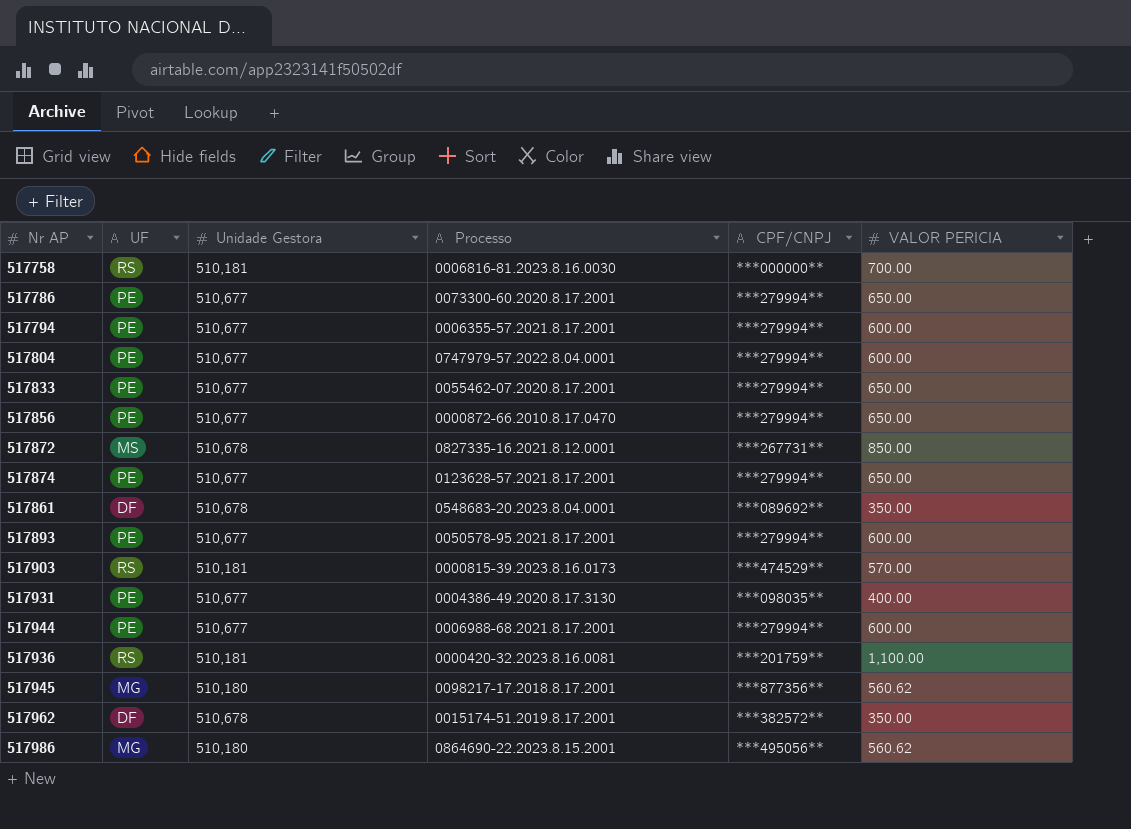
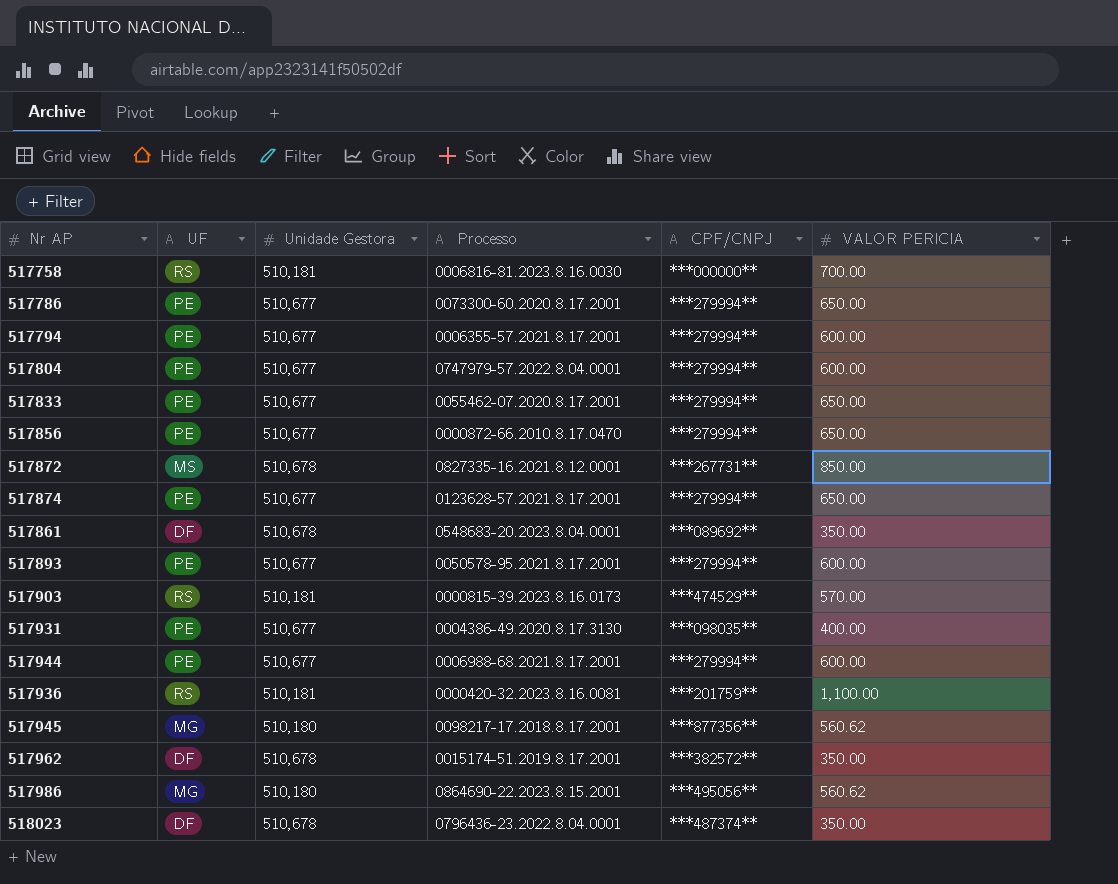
row 518023: none -> DF | 510,678 | 0796436-23.2022.8.04.0001 | ***487374** | 350.00

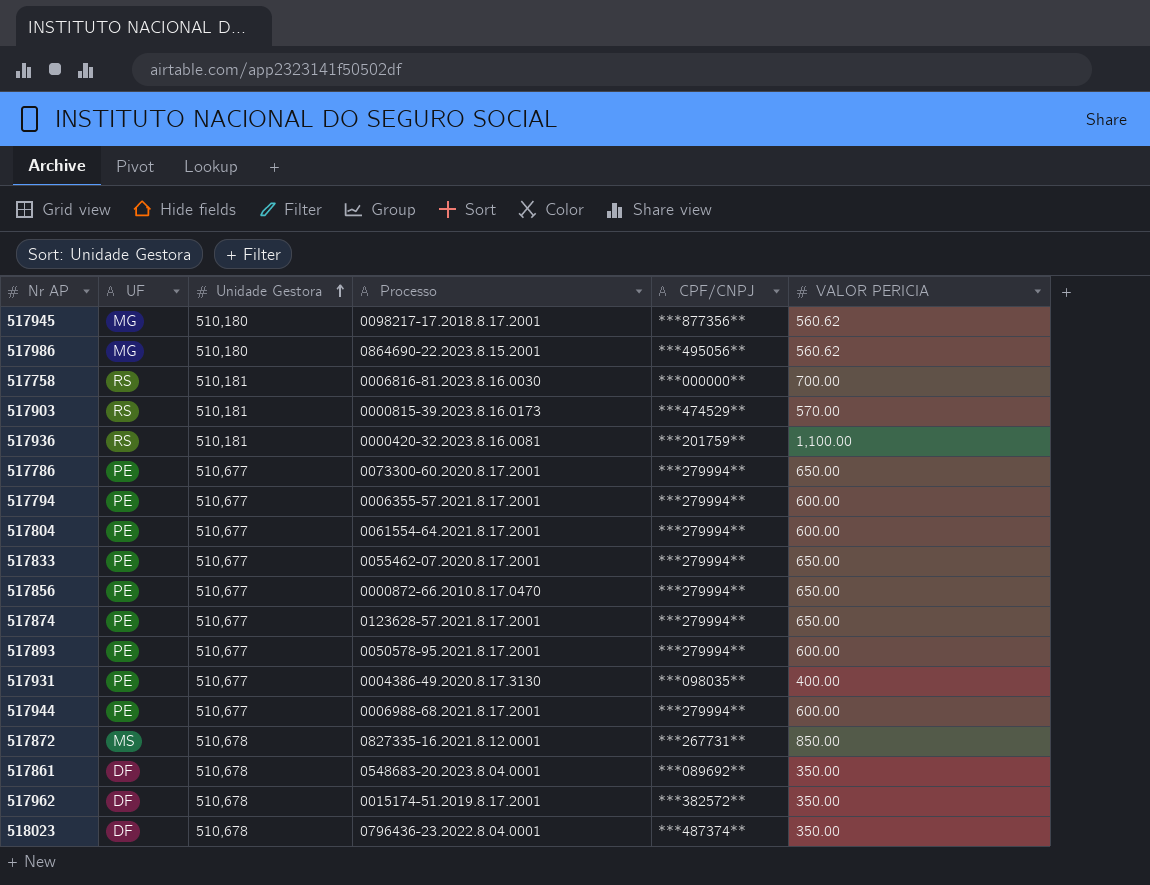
row order: none -> Unidade Gestora ascending
517804 | Processo: 0747979-57.2022.8.04.0001 -> 0061554-64.2021.8.17.2001

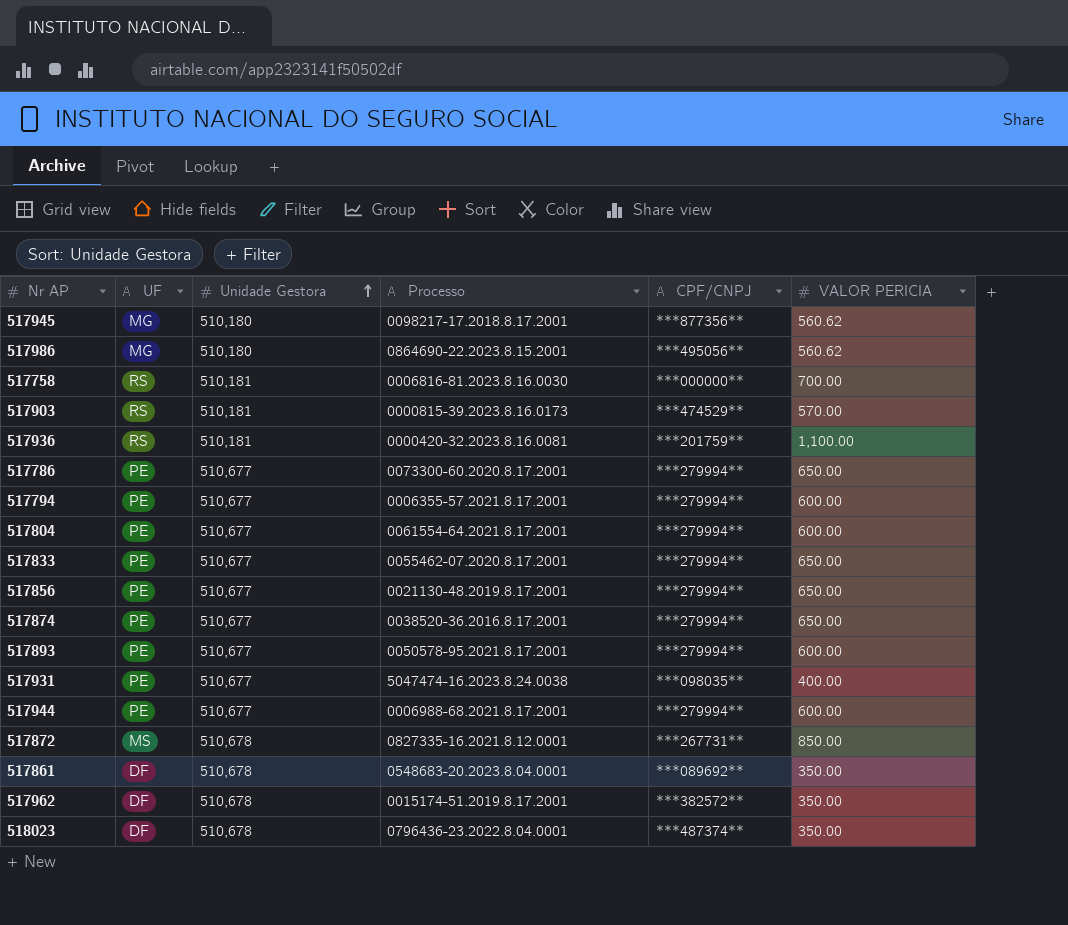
517856 | Processo: 0000872-66.2010.8.17.0470 -> 0021130-48.2019.8.17.2001
517874 | Processo: 0123628-57.2021.8.17.2001 -> 0038520-36.2016.8.17.2001
517931 | Processo: 0004386-49.2020.8.17.3130 -> 5047474-16.2023.8.24.0038

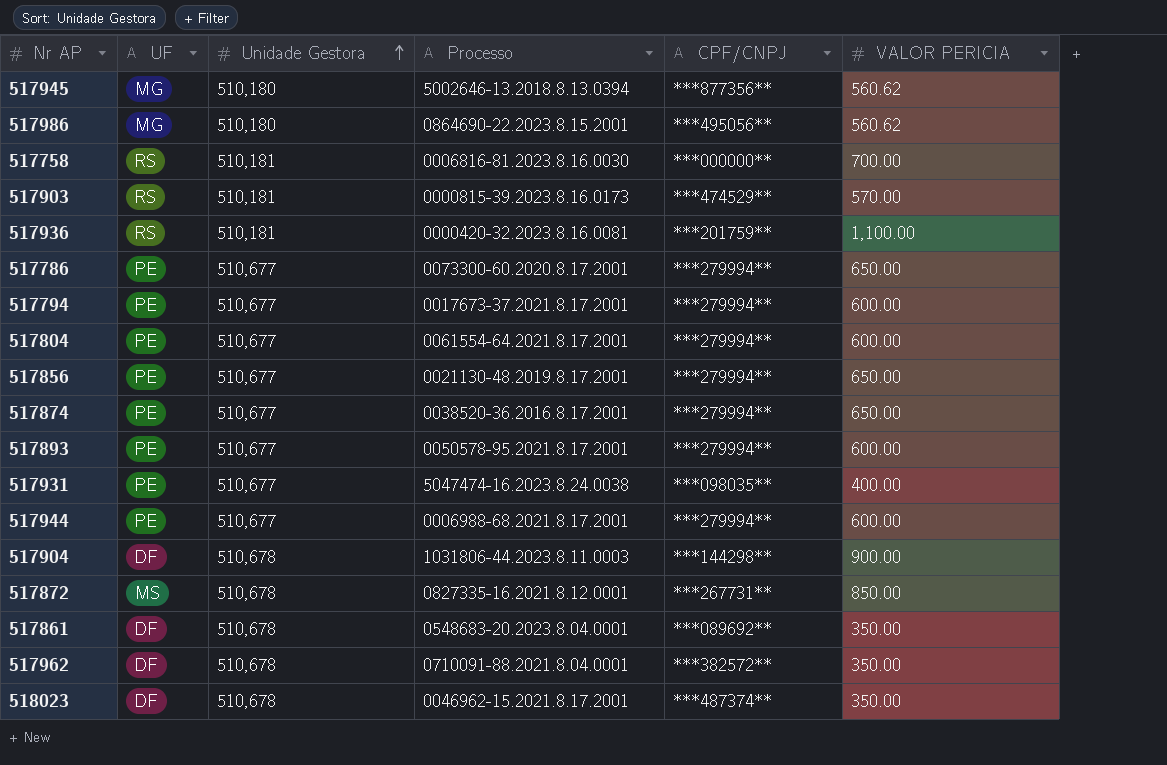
row 517833: PE | 510,677 | 0055462-07.2020.8.17.2001 | ***279994** | 650.00 -> none
517945 | Processo: 0098217-17.2018.8.17.2001 -> 5002646-13.2018.8.13.0394
517794 | Processo: 0006355-57.2021.8.17.2001 -> 0017673-37.2021.8.17.2001
row 517904: none -> DF | 510,678 | 1031806-44.2023.8.11.0003 | ***144298** | 900.00
517962 | Processo: 0015174-51.2019.8.17.2001 -> 0710091-88.2021.8.04.0001
518023 | Processo: 0796436-23.2022.8.04.0001 -> 0046962-15.2021.8.17.2001

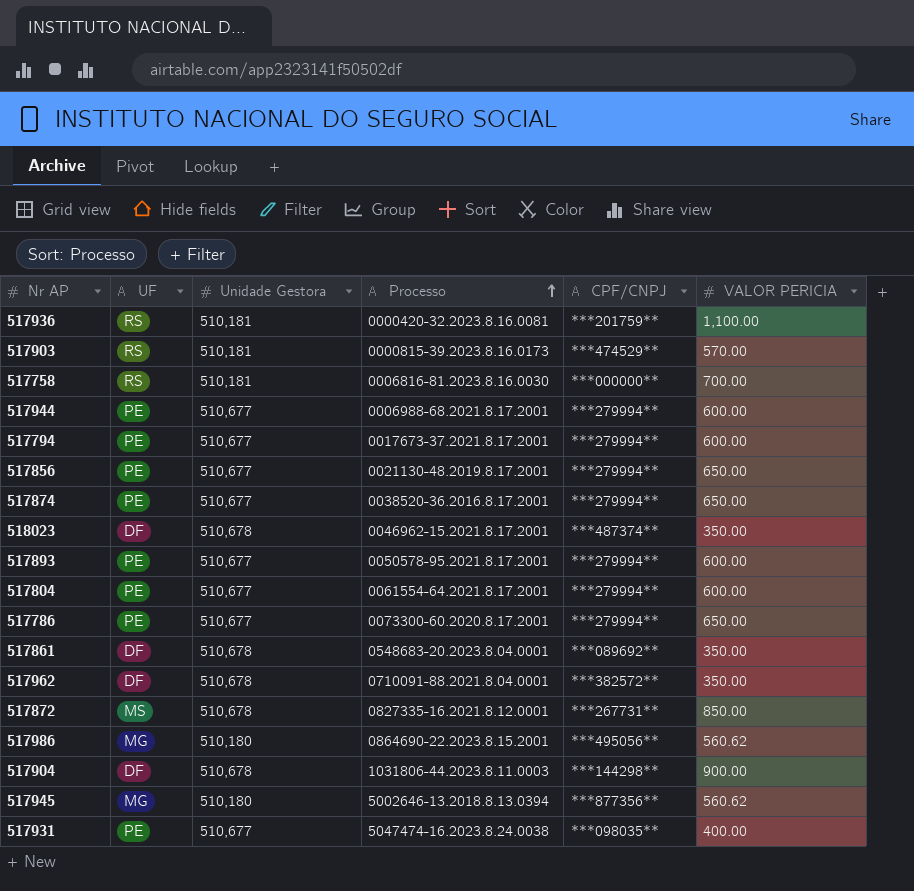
row order: Unidade Gestora ascending -> Processo ascending

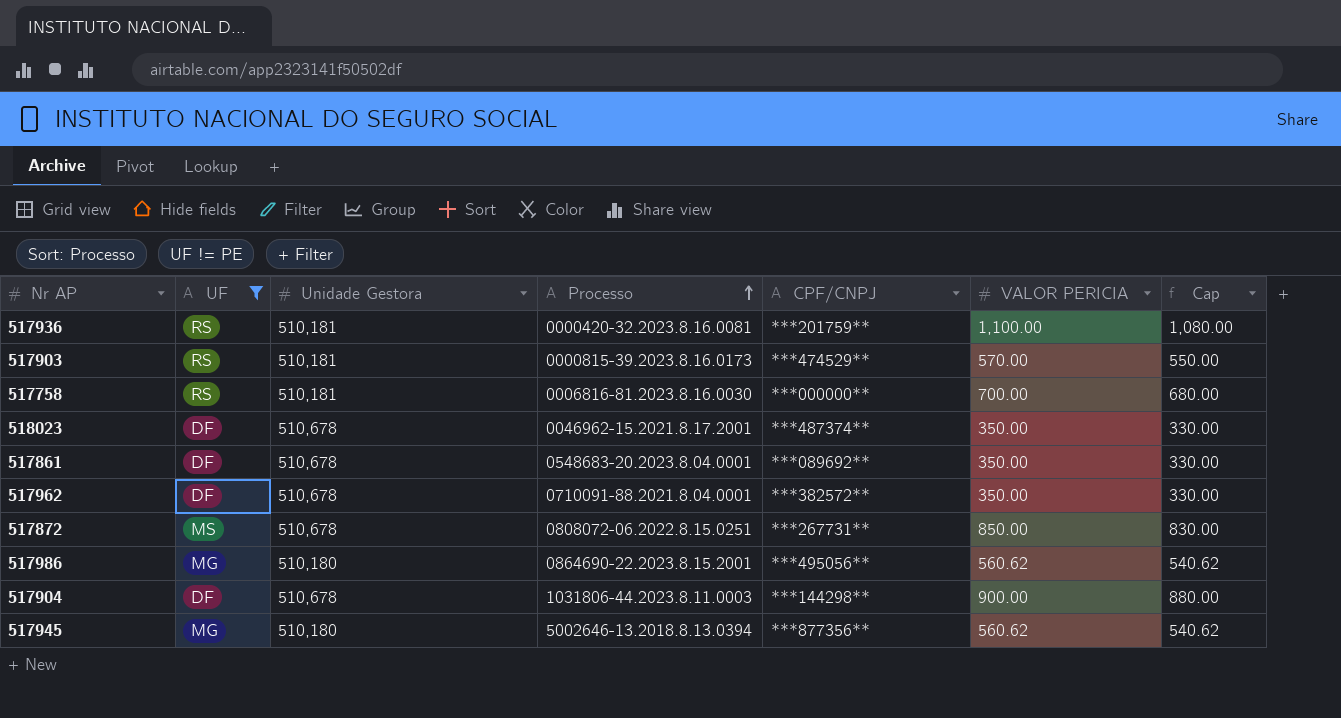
filter: none -> UF != PE
column Cap | formula: none -> [VALOR PERICIA] - 20
517872 | Processo: 0827335-16.2021.8.12.0001 -> 0808072-06.2022.8.15.0251

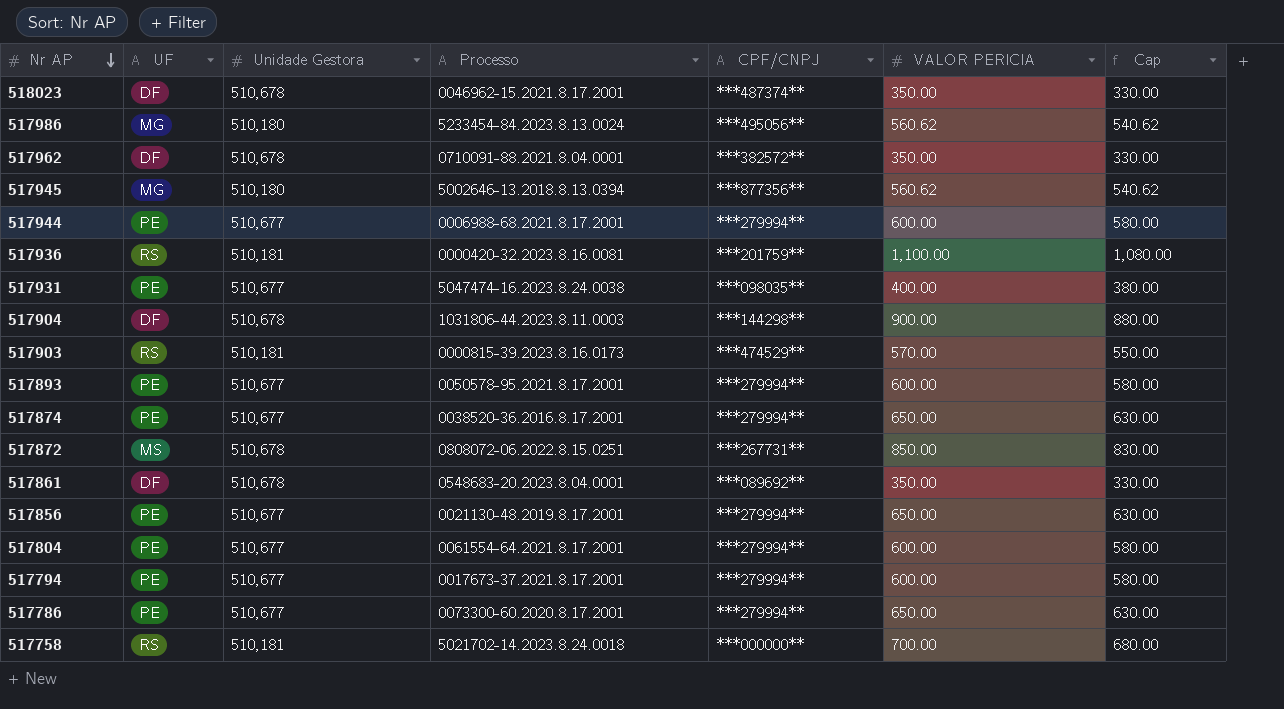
filter: UF != PE -> none
row order: Processo ascending -> Nr AP descending
517986 | Processo: 0864690-22.2023.8.15.2001 -> 5233454-84.2023.8.13.0024
517758 | Processo: 0006816-81.2023.8.16.0030 -> 5021702-14.2023.8.24.0018

